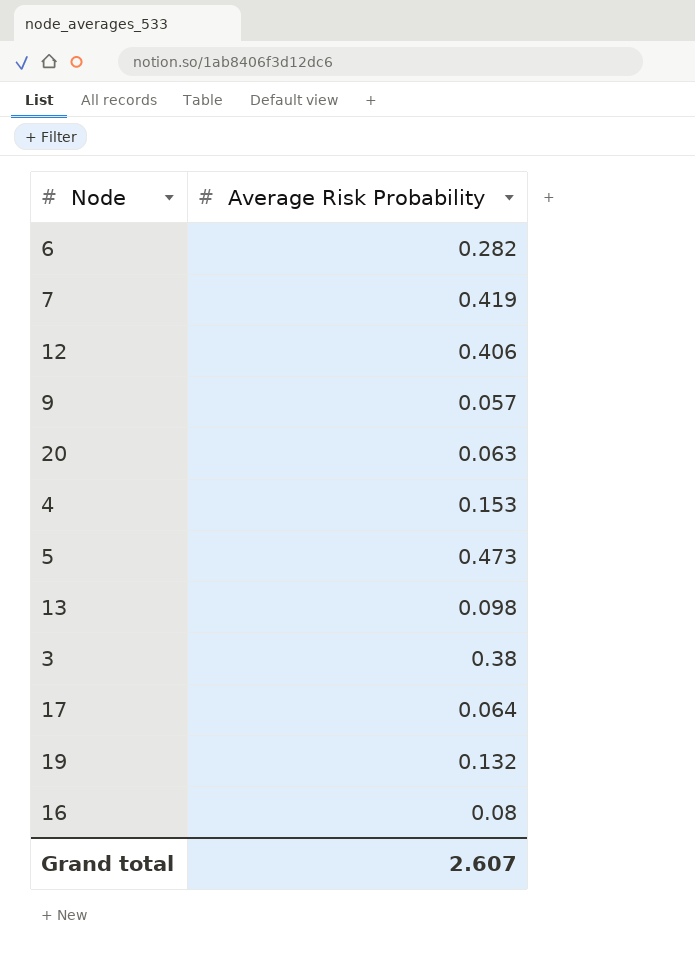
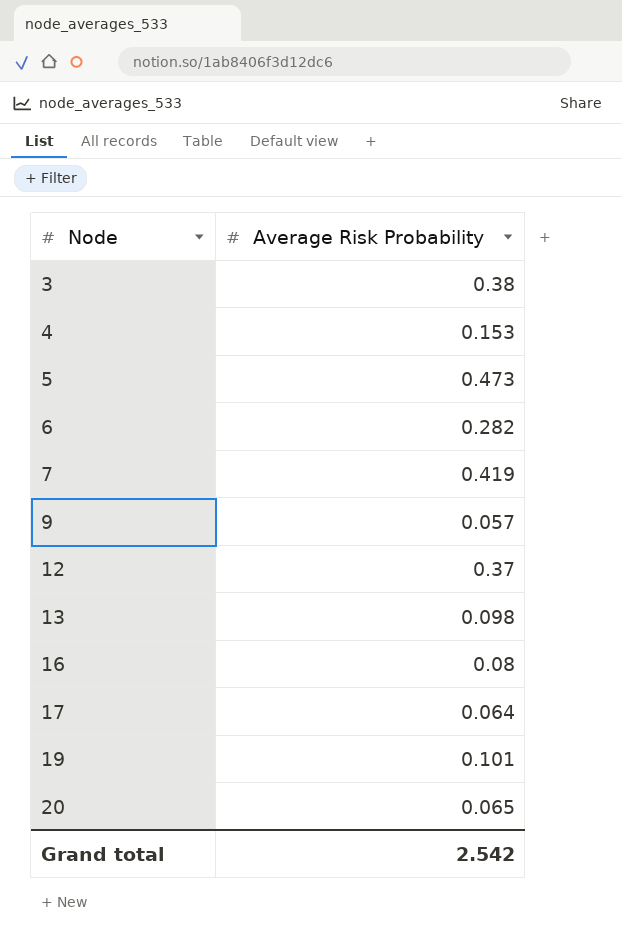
row order: none -> Node ascending
12 | Average Risk Probability: 0.406 -> 0.37
19 | Average Risk Probability: 0.132 -> 0.101
20 | Average Risk Probability: 0.063 -> 0.065
Grand total | Average Risk Probability: 2.607 -> 2.542

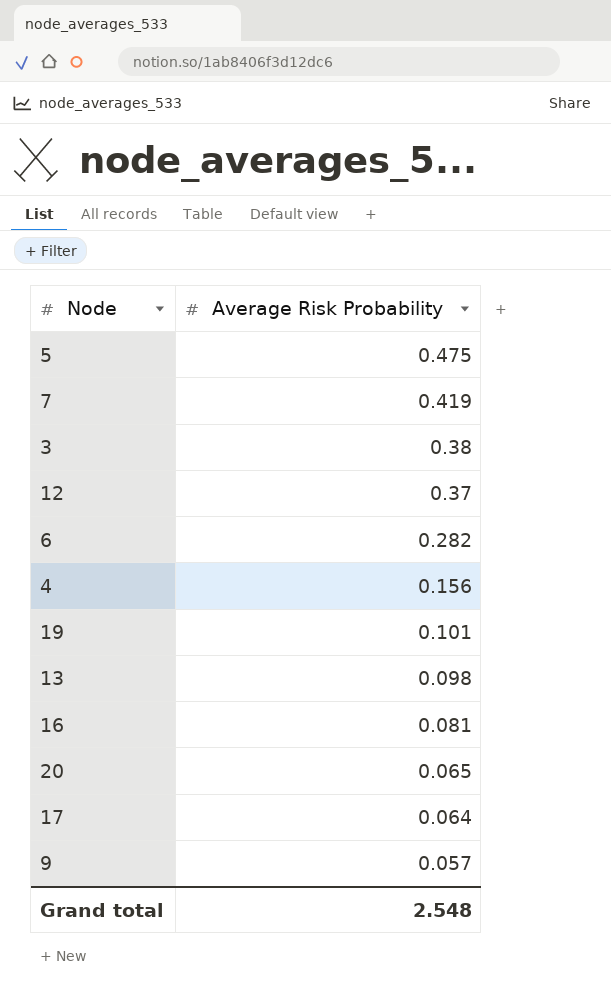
row order: Node ascending -> Average Risk Probability descending
5 | Average Risk Probability: 0.473 -> 0.475
4 | Average Risk Probability: 0.153 -> 0.156
16 | Average Risk Probability: 0.08 -> 0.081
Grand total | Average Risk Probability: 2.542 -> 2.548

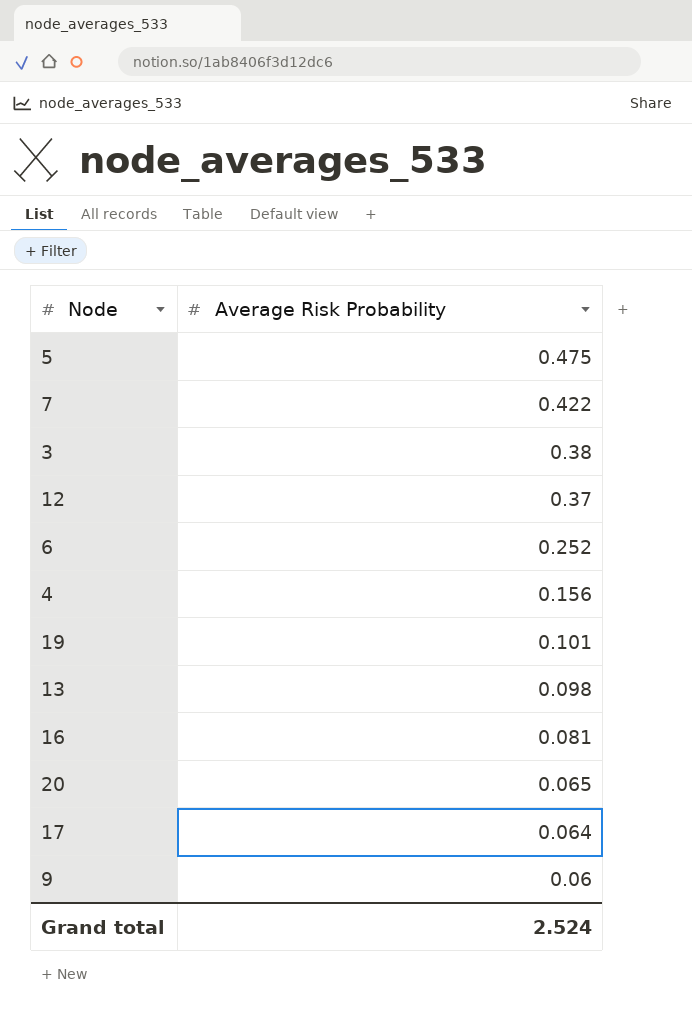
7 | Average Risk Probability: 0.419 -> 0.422
6 | Average Risk Probability: 0.282 -> 0.252
9 | Average Risk Probability: 0.057 -> 0.06
Grand total | Average Risk Probability: 2.548 -> 2.524

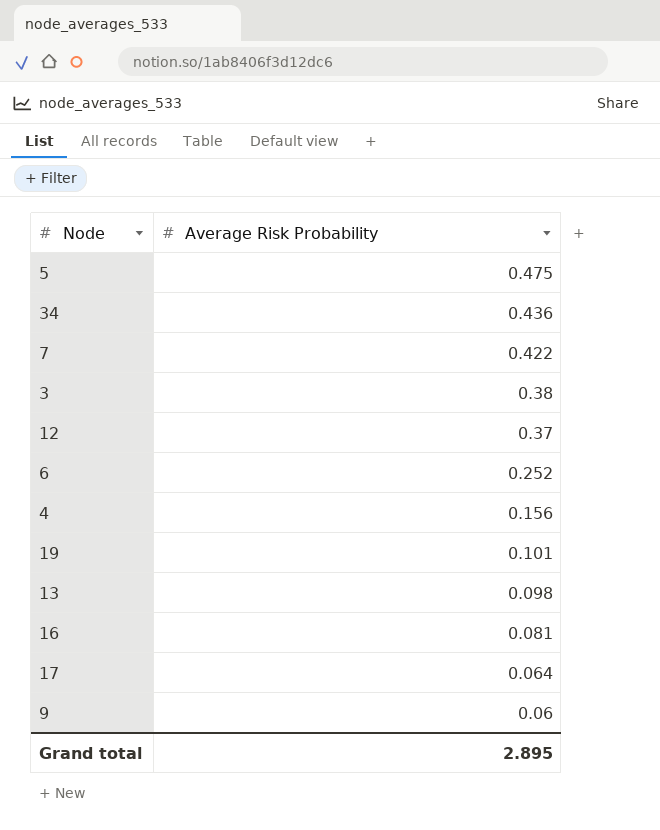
row 20: 0.065 -> none
row 34: none -> 0.436
Grand total | Average Risk Probability: 2.524 -> 2.895

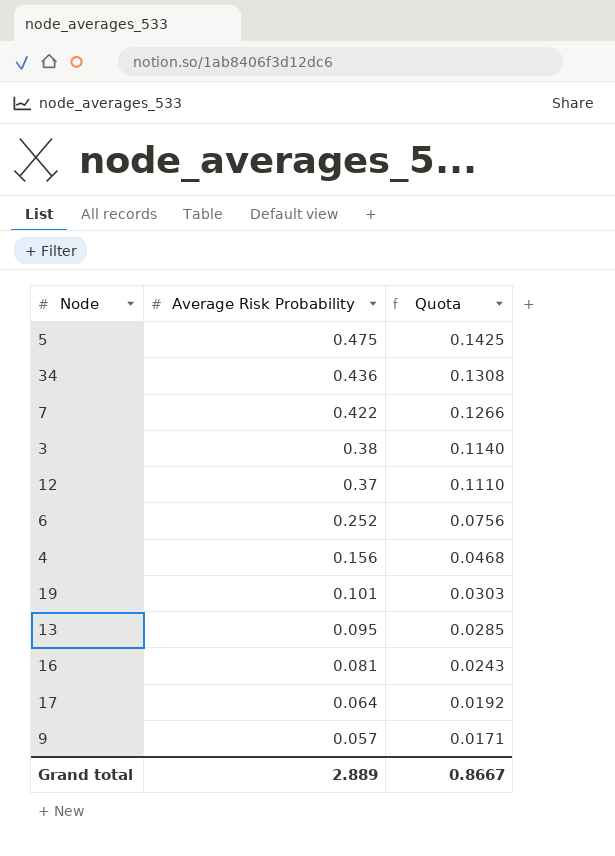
column Quota | formula: none -> [Average Risk Probability] * 0.3
13 | Average Risk Probability: 0.098 -> 0.095
9 | Average Risk Probability: 0.06 -> 0.057
Grand total | Average Risk Probability: 2.895 -> 2.889

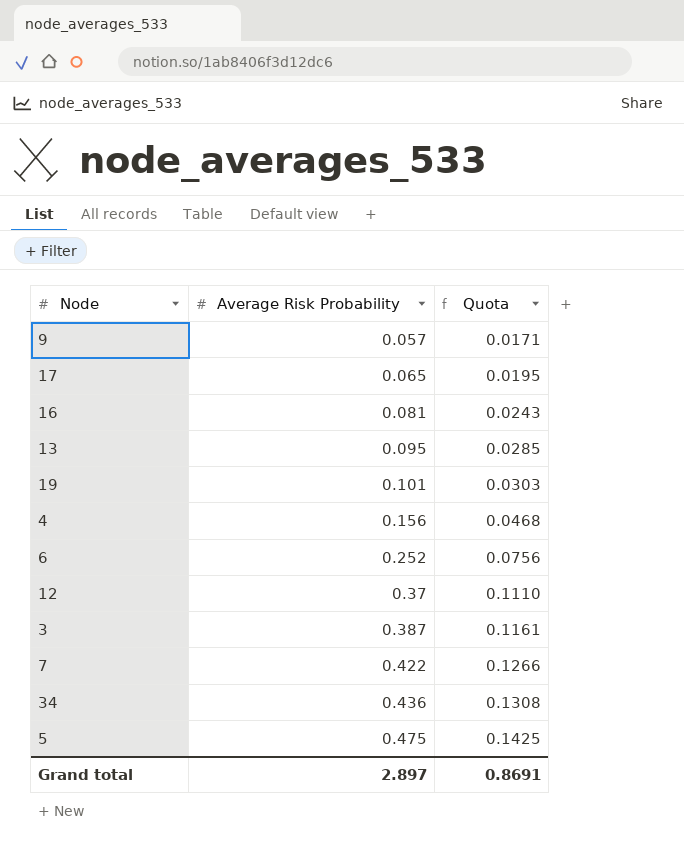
row order: Average Risk Probability descending -> Average Risk Probability ascending
17 | Average Risk Probability: 0.064 -> 0.065
17 | Quota: 0.0192 -> 0.0195
3 | Average Risk Probability: 0.38 -> 0.387
3 | Quota: 0.1140 -> 0.1161
Grand total | Average Risk Probability: 2.889 -> 2.897
Grand total | Quota: 0.8667 -> 0.8691

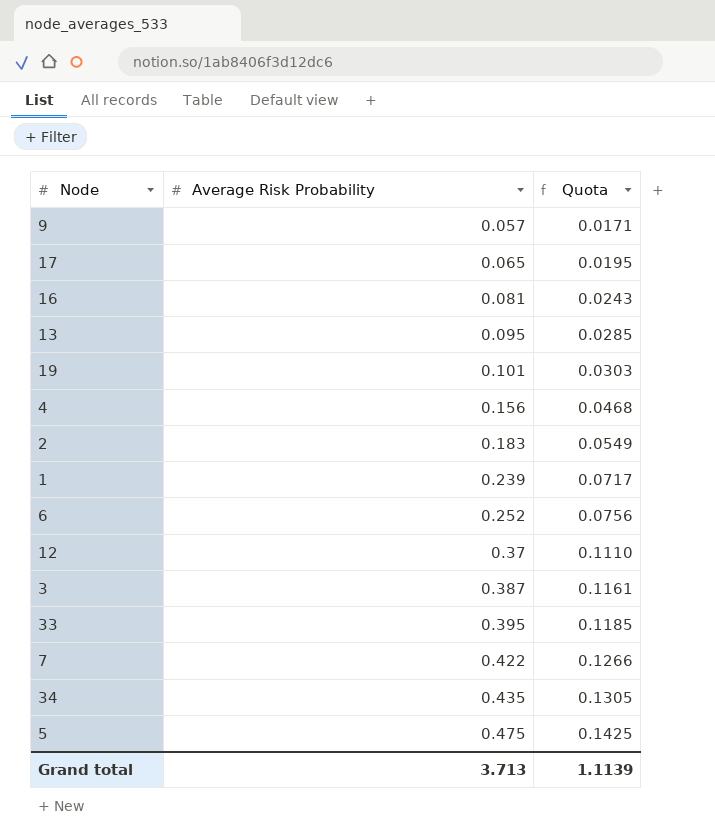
row 2: none -> 0.183 | 0.0549
row 1: none -> 0.239 | 0.0717
row 33: none -> 0.395 | 0.1185
34 | Average Risk Probability: 0.436 -> 0.435
34 | Quota: 0.1308 -> 0.1305
Grand total | Average Risk Probability: 2.897 -> 3.713
Grand total | Quota: 0.8691 -> 1.1139

